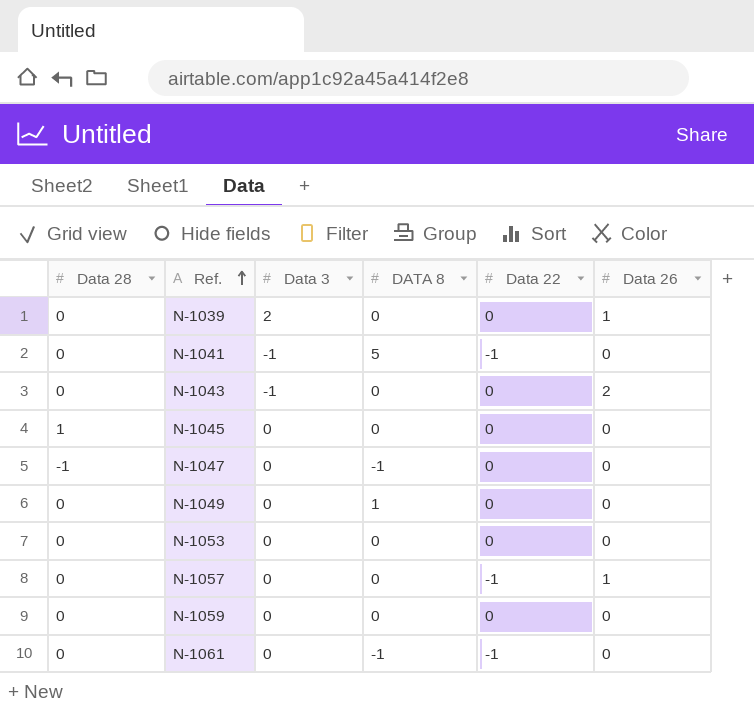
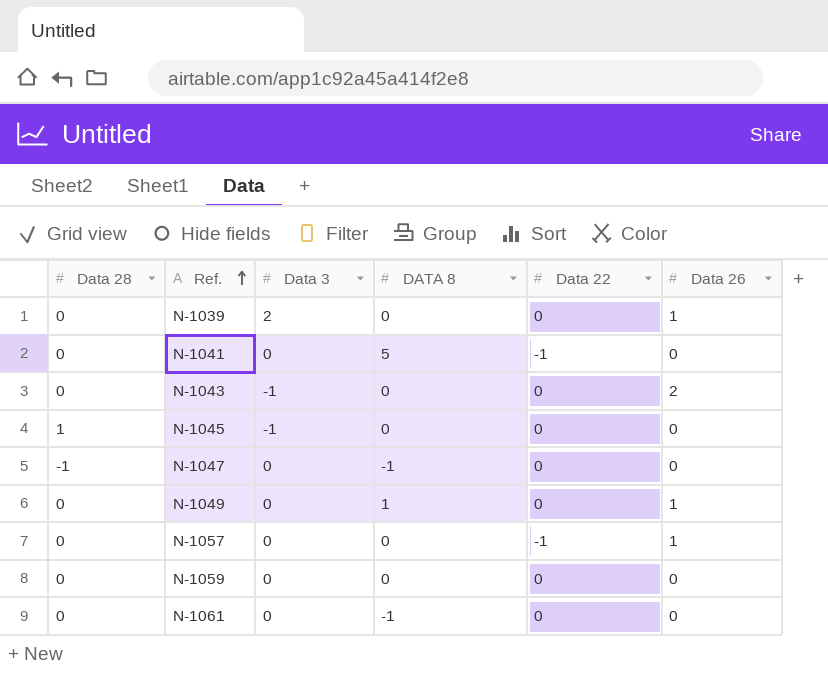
row N-1053: 0 | 0 | 0 | 0 | 0 -> none
N-1041 | Data 3: -1 -> 0
N-1045 | Data 3: 0 -> -1
N-1049 | Data 26: 0 -> 1
N-1061 | Data 22: -1 -> 0

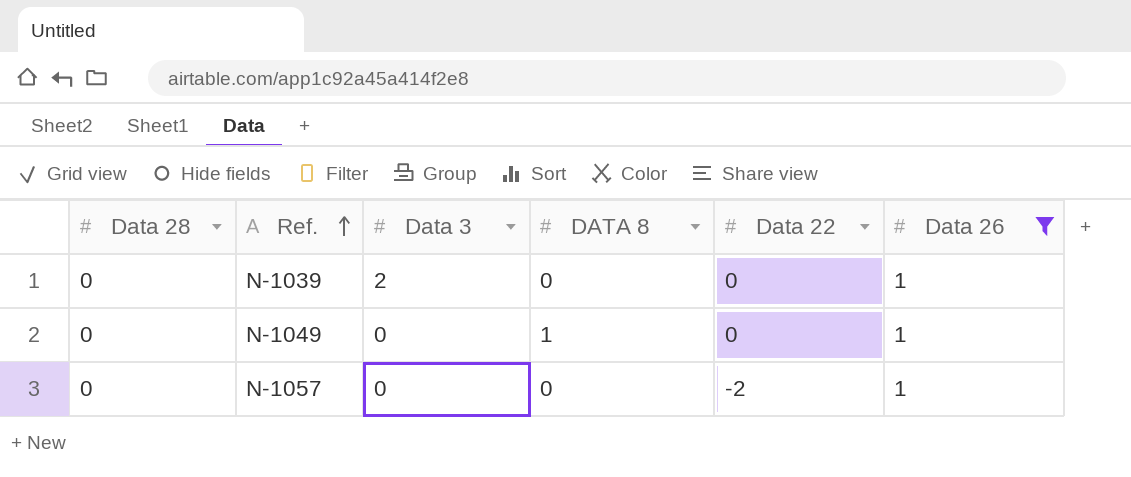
filter: none -> Data 26 = 1
N-1057 | Data 22: -1 -> -2

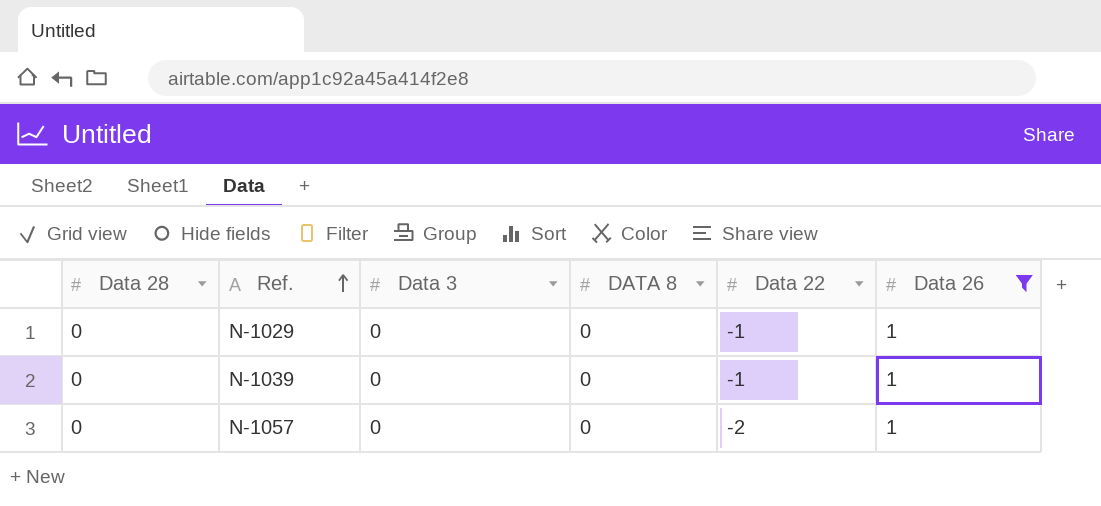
row N-1049: 0 | 0 | 1 | 0 | 1 -> none
row N-1029: none -> 0 | 0 | 0 | -1 | 1
N-1039 | Data 3: 2 -> 0
N-1039 | Data 22: 0 -> -1

